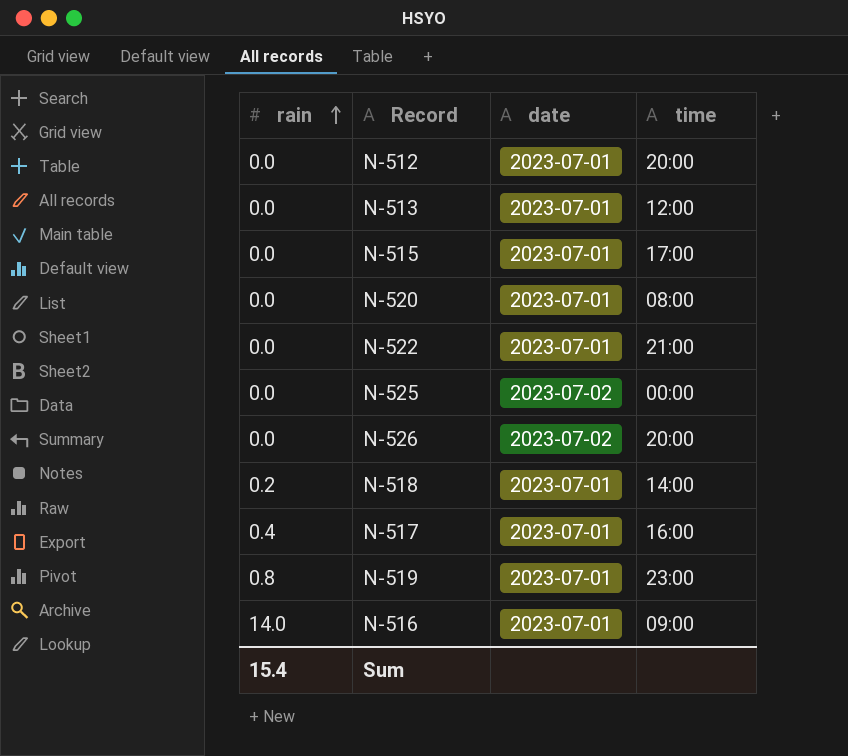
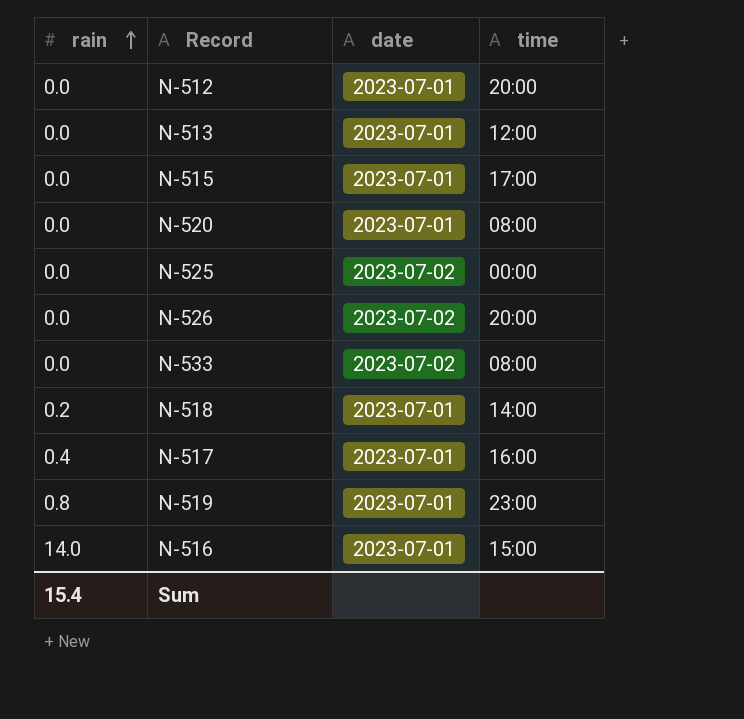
row N-522: 0.0 | 2023-07-01 | 21:00 -> none
row N-533: none -> 0.0 | 2023-07-02 | 08:00
N-516 | time: 09:00 -> 15:00

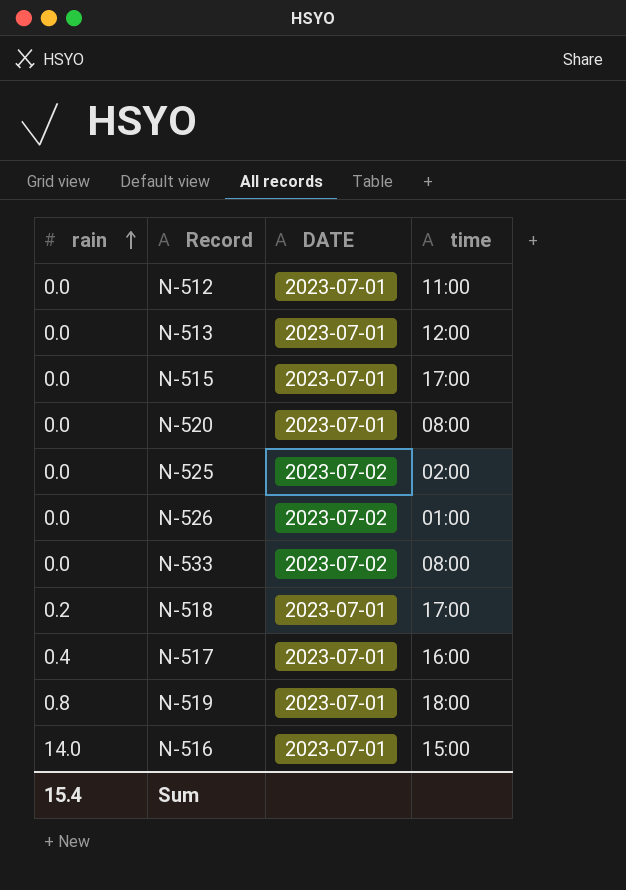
column name: date -> DATE
N-512 | time: 20:00 -> 11:00
N-525 | time: 00:00 -> 02:00
N-526 | time: 20:00 -> 01:00
N-518 | time: 14:00 -> 17:00
N-519 | time: 23:00 -> 18:00

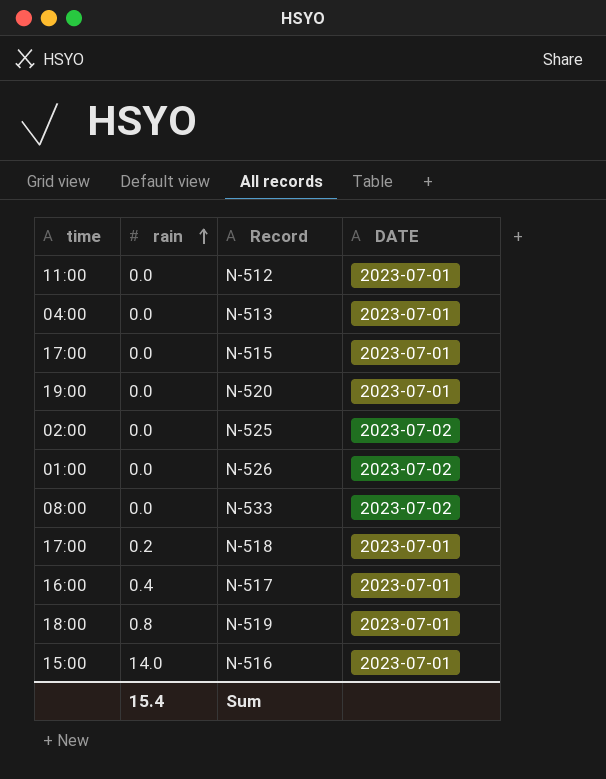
column time | position: 4 -> 1
N-513 | time: 12:00 -> 04:00
N-520 | time: 08:00 -> 19:00

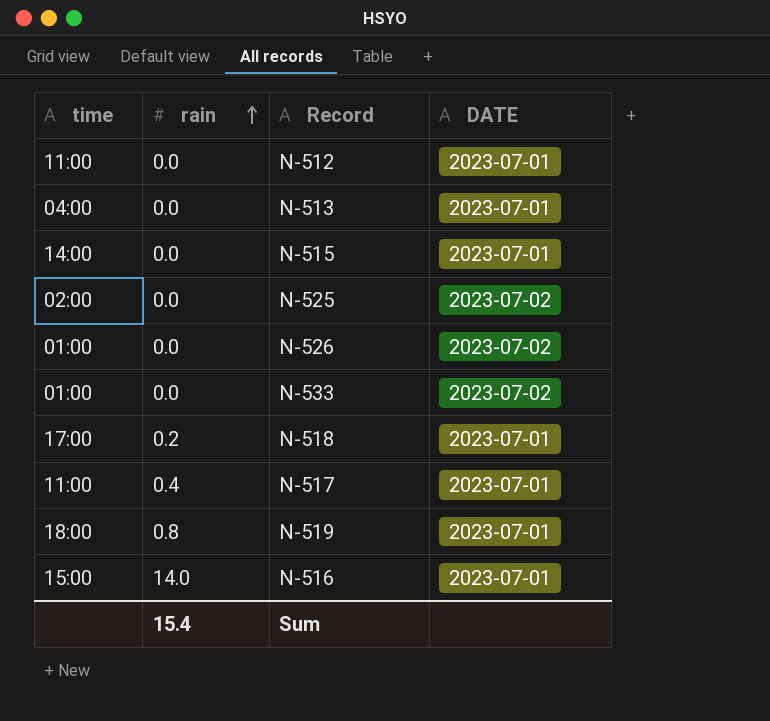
row N-520: 19:00 | 0.0 | 2023-07-01 -> none
N-515 | time: 17:00 -> 14:00
N-533 | time: 08:00 -> 01:00
N-517 | time: 16:00 -> 11:00

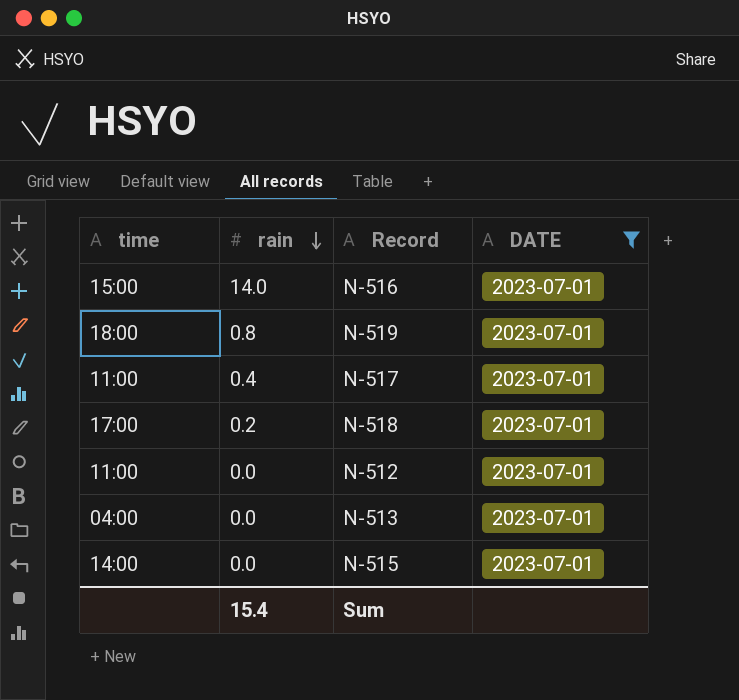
filter: none -> DATE = 2023-07-01
row order: rain ascending -> rain descending

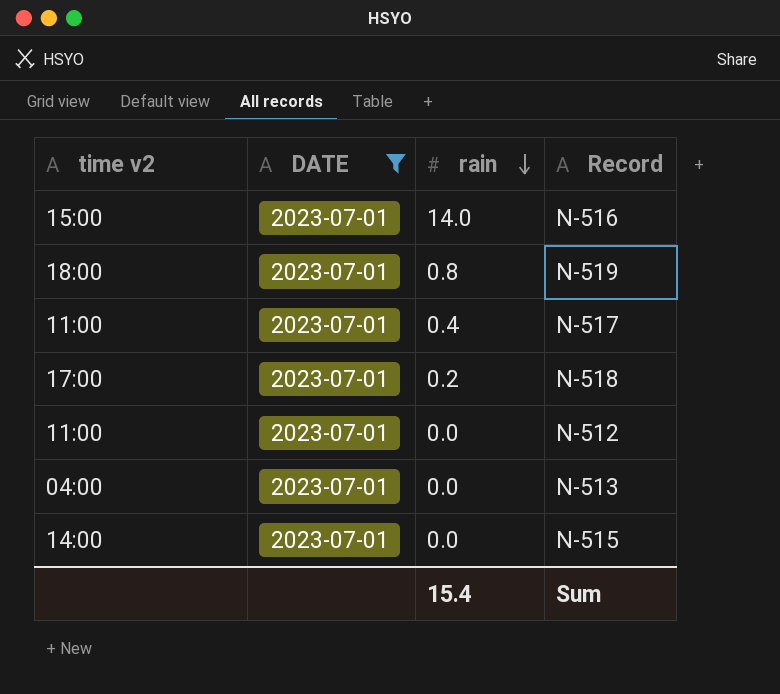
column name: time -> time v2
column DATE | position: 4 -> 2

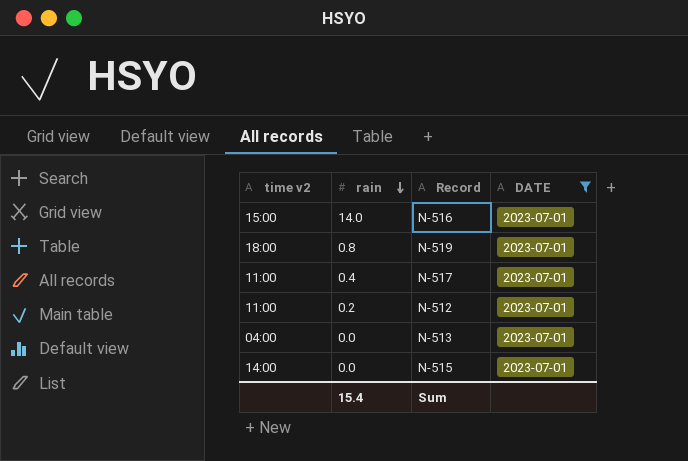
column DATE | position: 2 -> 4
row N-518: 17:00 | 2023-07-01 | 0.2 -> none
N-512 | rain: 0.0 -> 0.2

